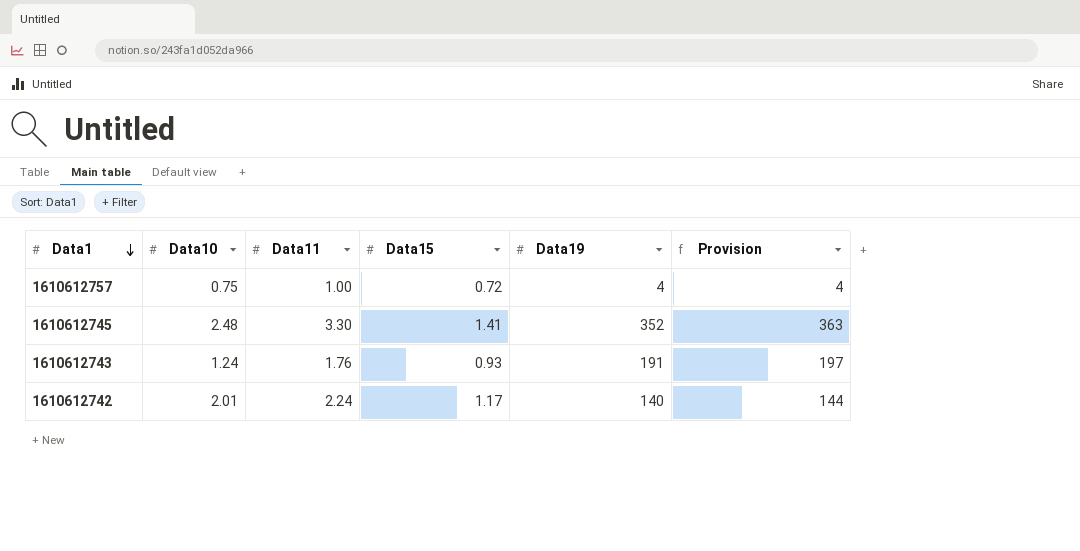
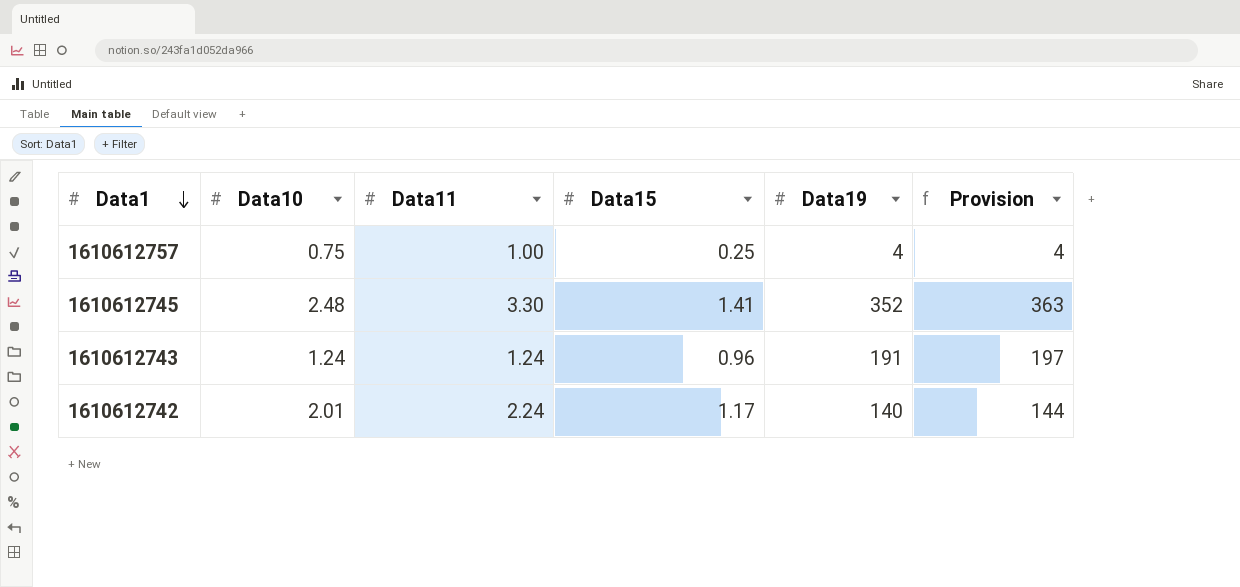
1610612757 | Data15: 0.72 -> 0.25
1610612743 | Data11: 1.76 -> 1.24
1610612743 | Data15: 0.93 -> 0.96

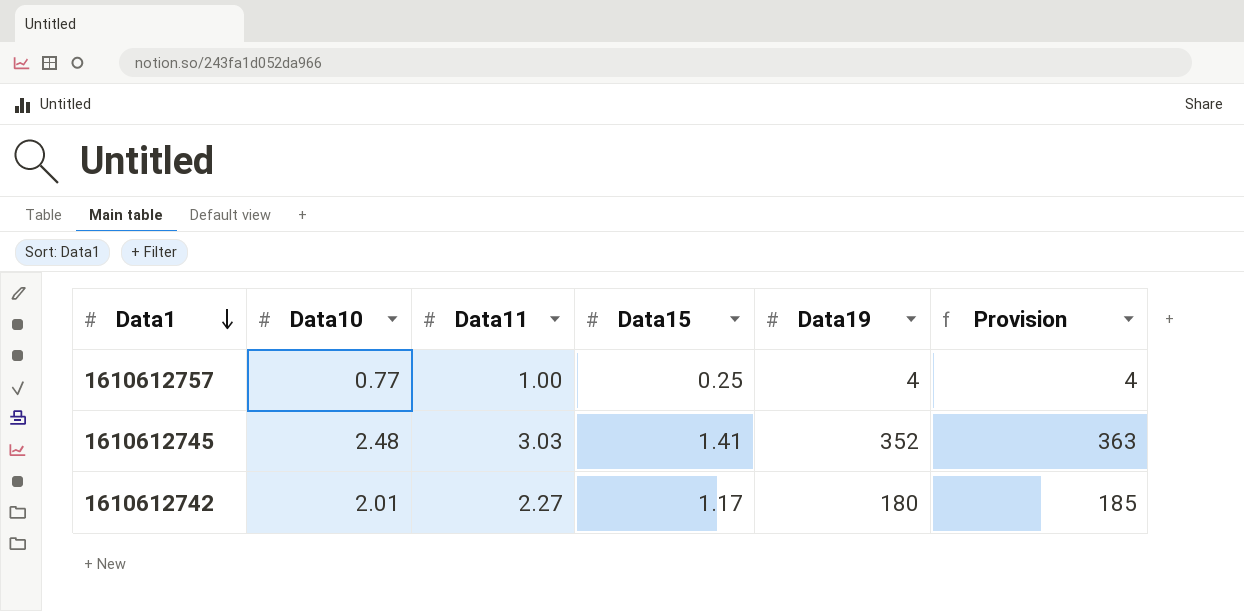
row 1610612743: 1.24 | 1.24 | 0.96 | 191 | 197 -> none
1610612757 | Data10: 0.75 -> 0.77
1610612745 | Data11: 3.30 -> 3.03
1610612742 | Data11: 2.24 -> 2.27
1610612742 | Data19: 140 -> 180
1610612742 | Provision: 144 -> 185

